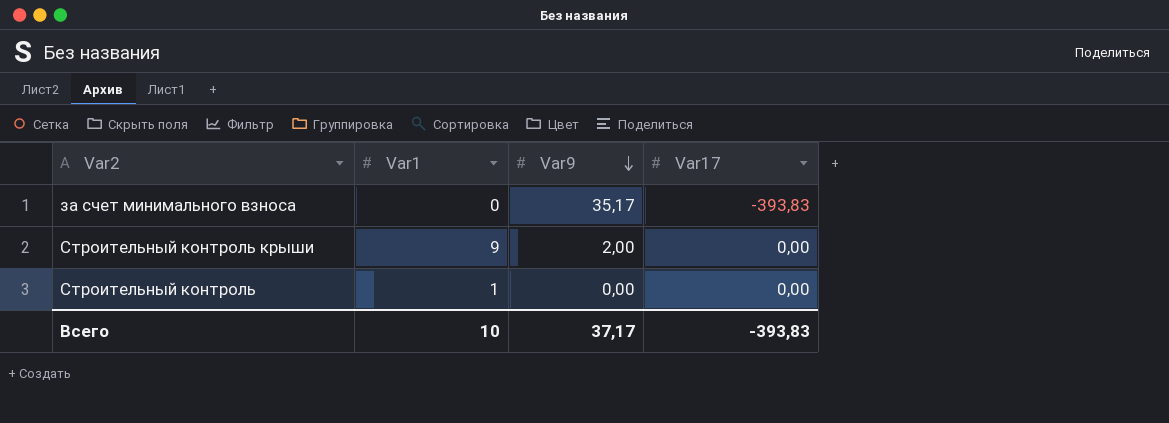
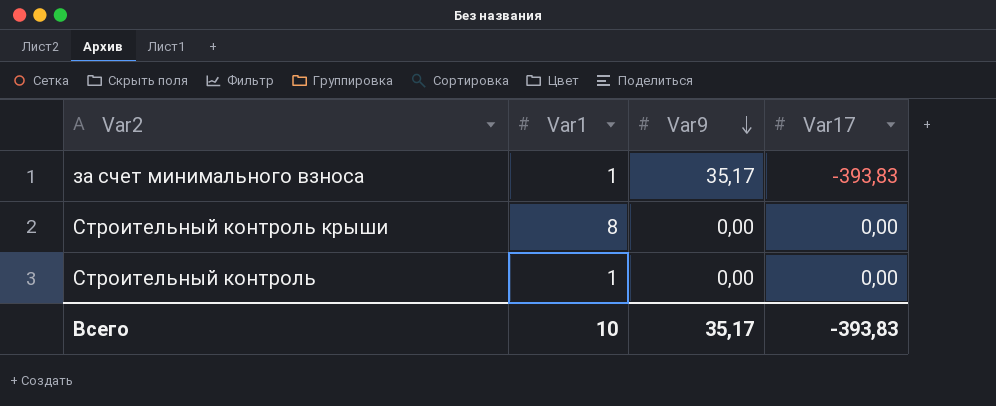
за счет минимального взноса | Var1: 0 -> 1
Строительный контроль крыши | Var1: 9 -> 8
Строительный контроль крыши | Var9: 2,00 -> 0,00
Всего | Var9: 37,17 -> 35,17

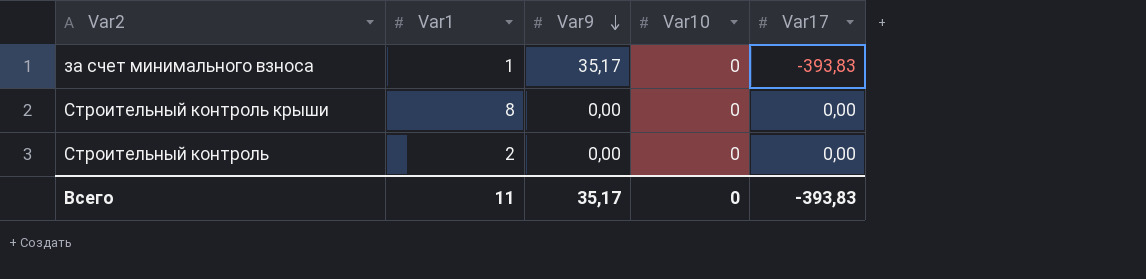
column Var10 | position: none -> 4
Строительный контроль | Var1: 1 -> 2
Всего | Var1: 10 -> 11

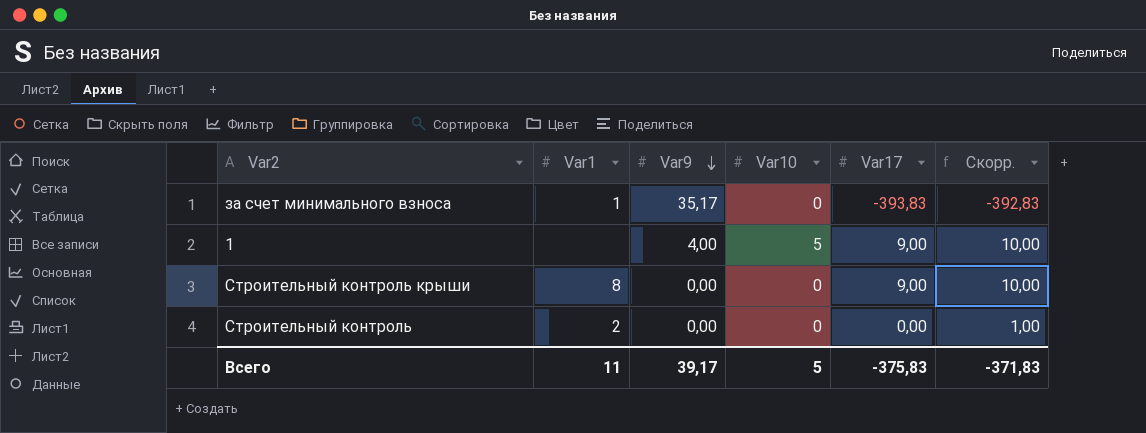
column Скорр. | formula: none -> [Var17] + 1
row 1: none -> none | 4,00 | 5 | 9,00 | 10,00
Строительный контроль крыши | Var17: 0,00 -> 9,00
Всего | Var9: 35,17 -> 39,17
Всего | Var10: 0 -> 5
Всего | Var17: -393,83 -> -375,83

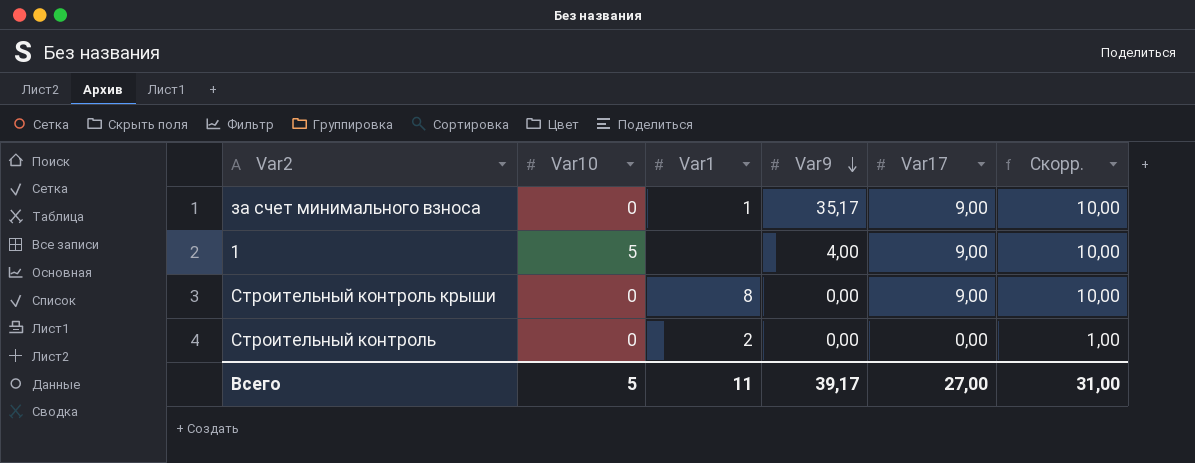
column Var10 | position: 4 -> 2
за счет минимального взноса | Var17: -393,83 -> 9,00
за счет минимального взноса | Скорр.: -392,83 -> 10,00
Всего | Var17: -375,83 -> 27,00
Всего | Скорр.: -371,83 -> 31,00

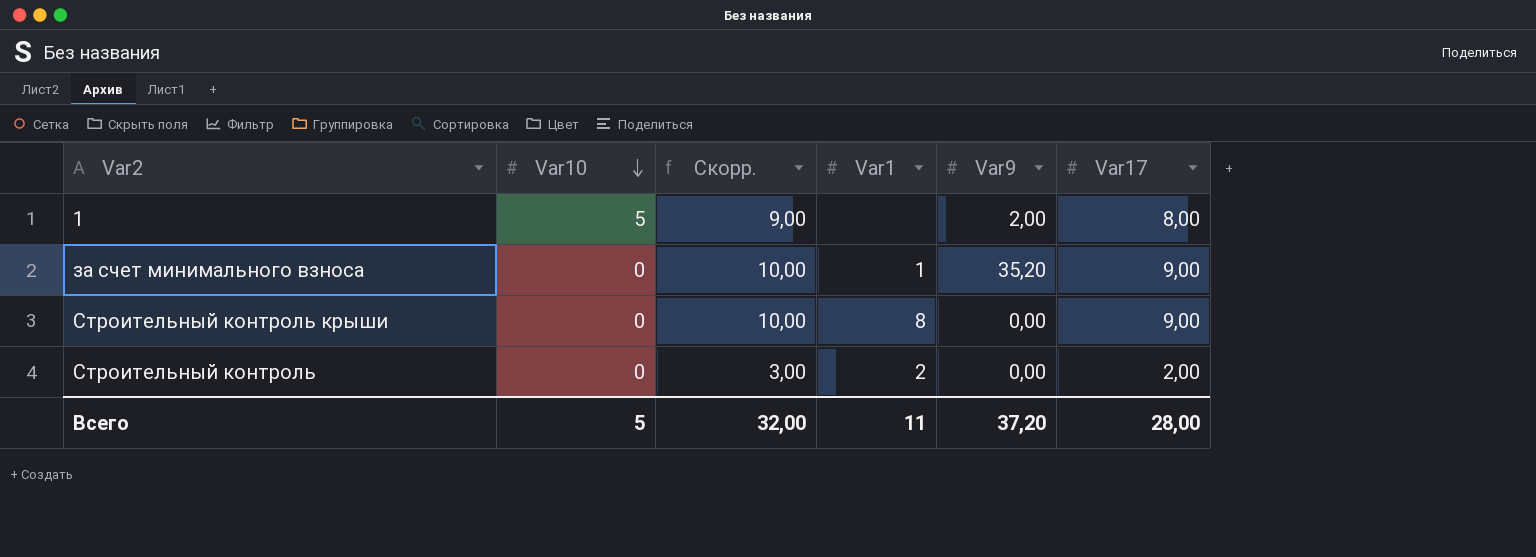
row order: Var9 descending -> Var10 descending
column Скорр. | position: 6 -> 3
1 | Скорр.: 10,00 -> 9,00
1 | Var9: 4,00 -> 2,00
1 | Var17: 9,00 -> 8,00
за счет минимального взноса | Var9: 35,17 -> 35,20
Строительный контроль | Скорр.: 1,00 -> 3,00
Строительный контроль | Var17: 0,00 -> 2,00
Всего | Скорр.: 31,00 -> 32,00
Всего | Var9: 39,17 -> 37,20
Всего | Var17: 27,00 -> 28,00

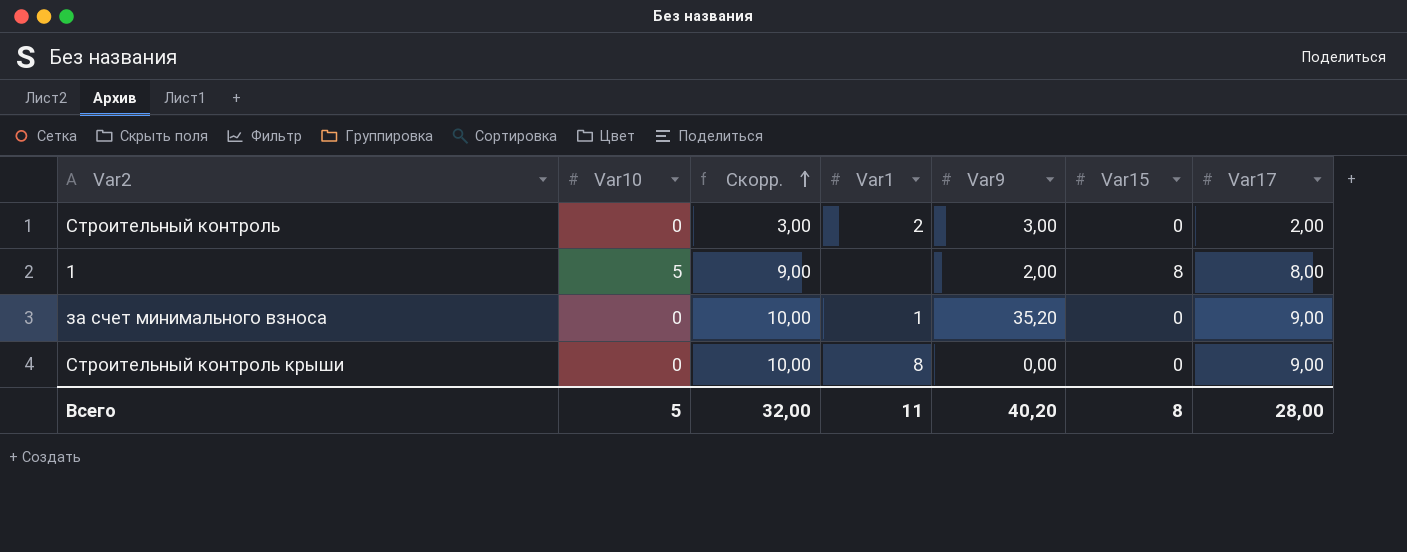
row order: Var10 descending -> Скорр. ascending
column Var15 | position: none -> 6
Строительный контроль | Var9: 0,00 -> 3,00
Всего | Var9: 37,20 -> 40,20

